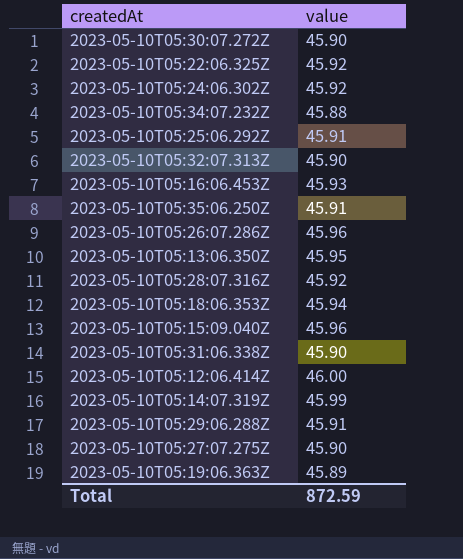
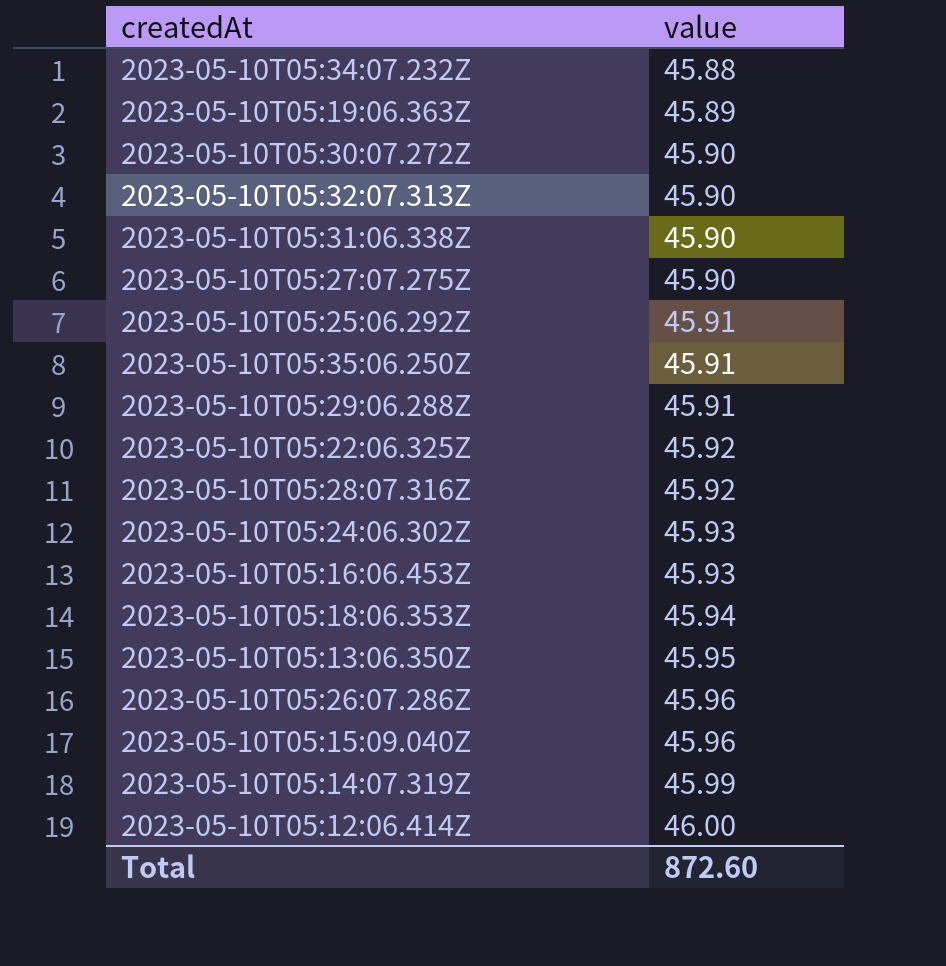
row order: none -> value ascending
2023-05-10T05:24:06.302Z | value: 45.92 -> 45.93
Total | value: 872.59 -> 872.60

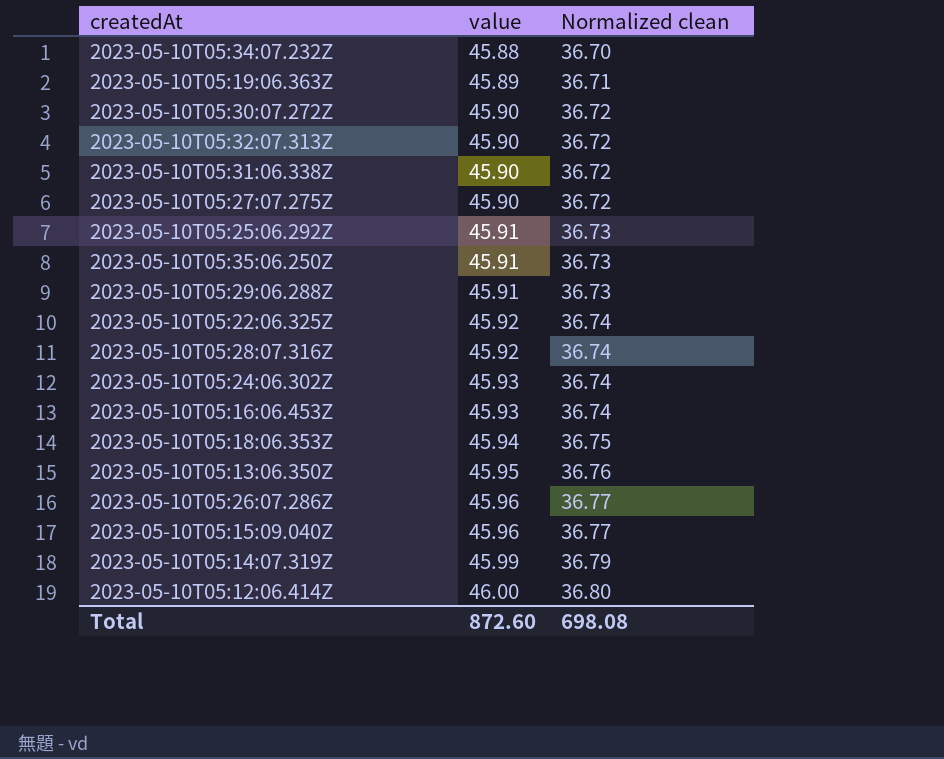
column Normalized clean | formula: none -> [value] * 0.8

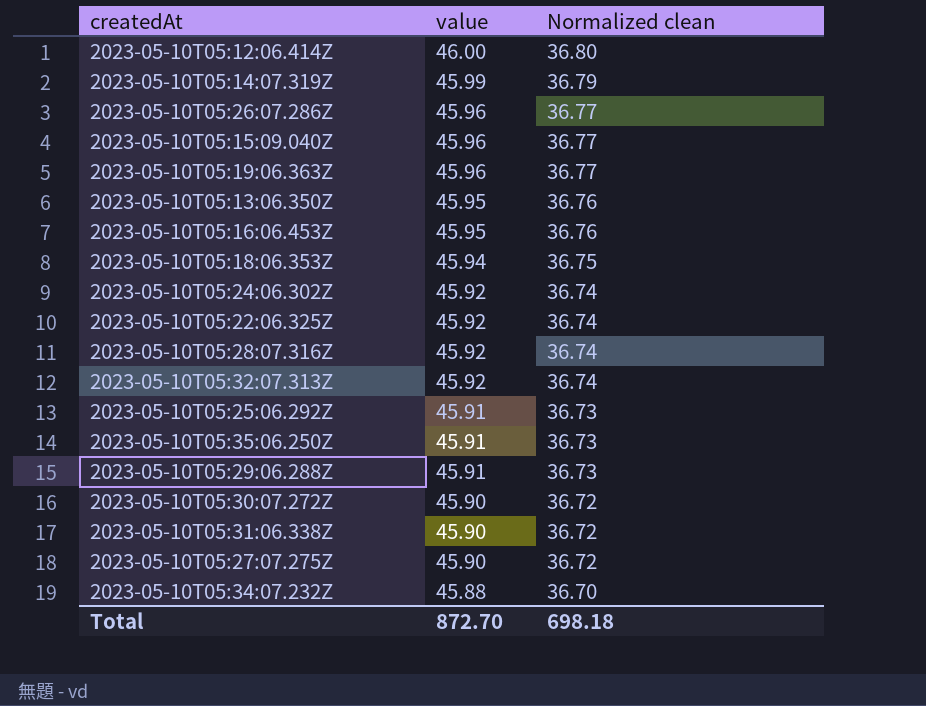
row order: value ascending -> value descending
2023-05-10T05:19:06.363Z | value: 45.89 -> 45.96
2023-05-10T05:19:06.363Z | Normalized clean: 36.71 -> 36.77
2023-05-10T05:16:06.453Z | value: 45.93 -> 45.95
2023-05-10T05:16:06.453Z | Normalized clean: 36.74 -> 36.76
2023-05-10T05:24:06.302Z | value: 45.93 -> 45.92
2023-05-10T05:32:07.313Z | value: 45.90 -> 45.92
2023-05-10T05:32:07.313Z | Normalized clean: 36.72 -> 36.74
Total | value: 872.60 -> 872.70
Total | Normalized clean: 698.08 -> 698.18

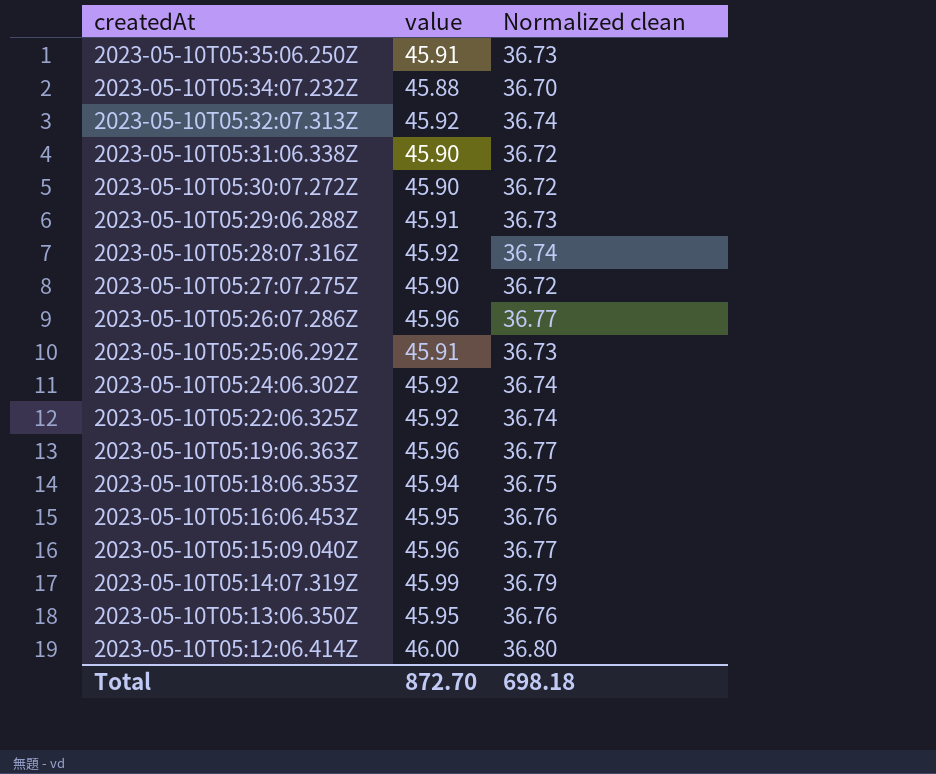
row order: value descending -> createdAt descending

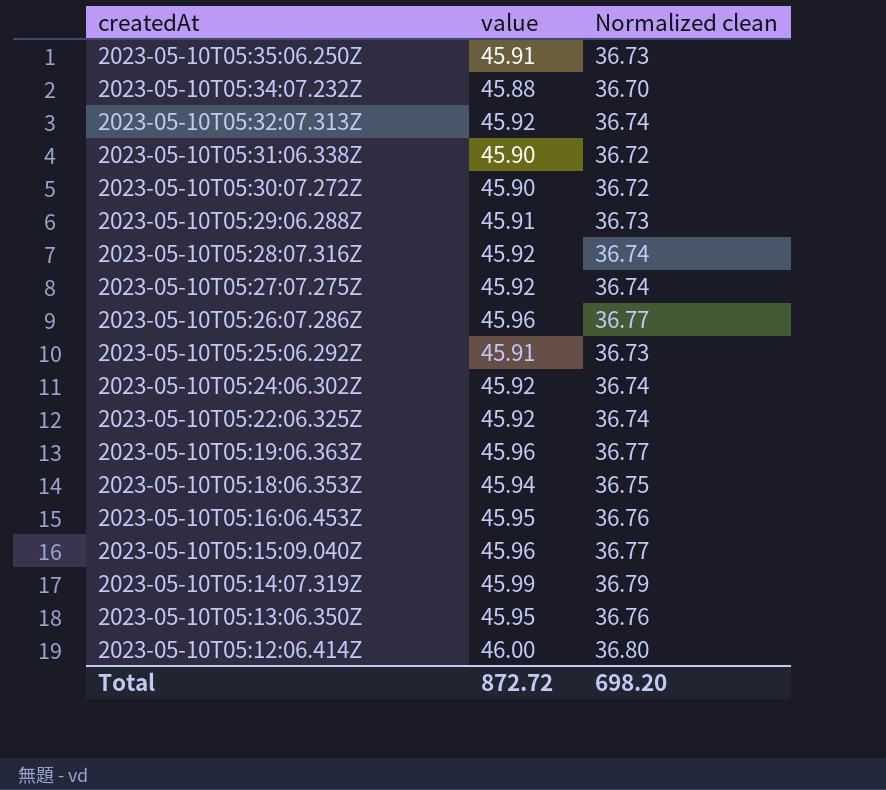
2023-05-10T05:27:07.275Z | value: 45.90 -> 45.92
2023-05-10T05:27:07.275Z | Normalized clean: 36.72 -> 36.74
Total | value: 872.70 -> 872.72
Total | Normalized clean: 698.18 -> 698.20

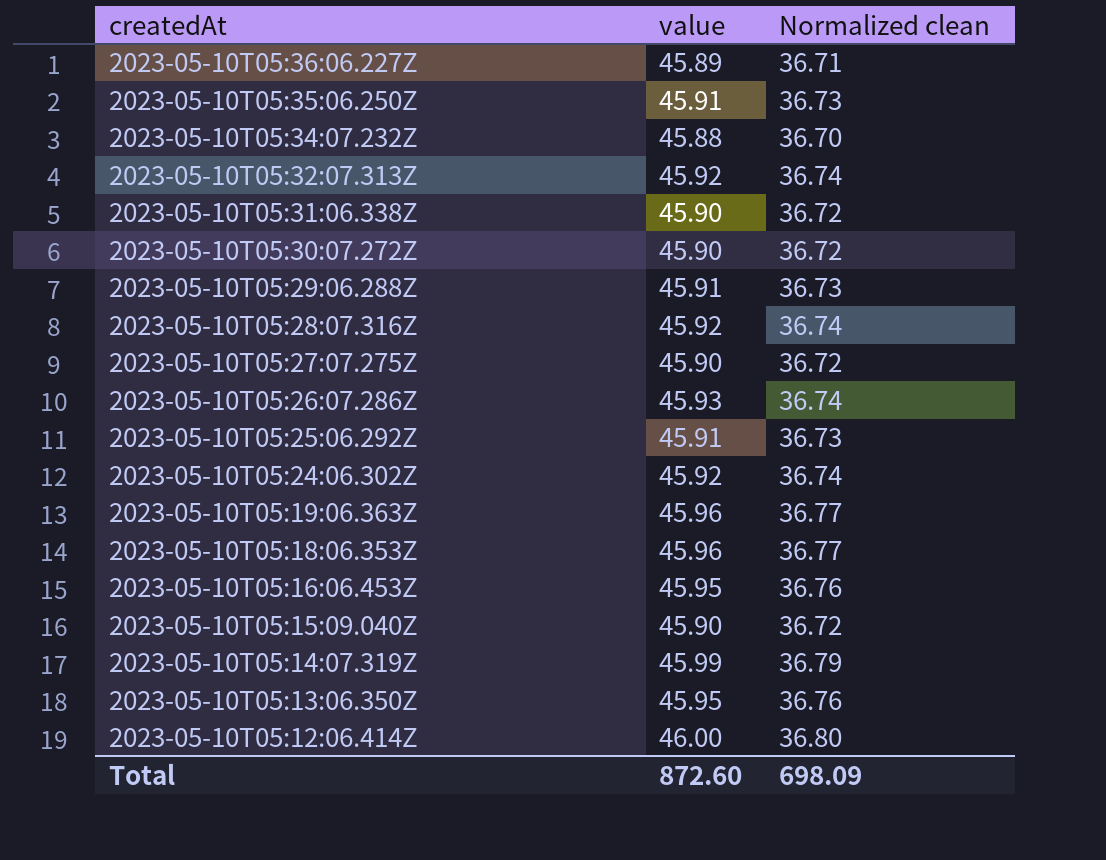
row 2023-05-10T05:22:06.325Z: 45.92 | 36.74 -> none
row 2023-05-10T05:36:06.227Z: none -> 45.89 | 36.71
2023-05-10T05:27:07.275Z | value: 45.92 -> 45.90
2023-05-10T05:27:07.275Z | Normalized clean: 36.74 -> 36.72
2023-05-10T05:26:07.286Z | value: 45.96 -> 45.93
2023-05-10T05:26:07.286Z | Normalized clean: 36.77 -> 36.74
2023-05-10T05:18:06.353Z | value: 45.94 -> 45.96
2023-05-10T05:18:06.353Z | Normalized clean: 36.75 -> 36.77
2023-05-10T05:15:09.040Z | value: 45.96 -> 45.90
2023-05-10T05:15:09.040Z | Normalized clean: 36.77 -> 36.72
Total | value: 872.72 -> 872.60
Total | Normalized clean: 698.20 -> 698.09

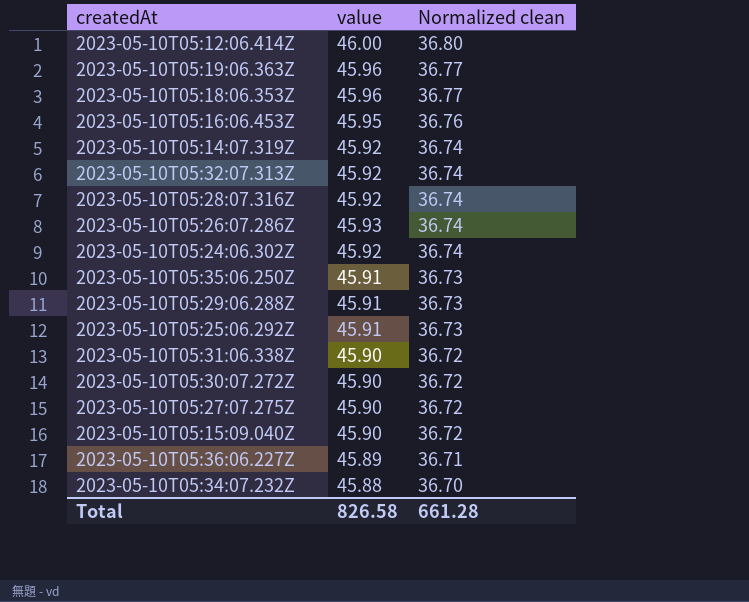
row order: createdAt descending -> Normalized clean descending
row 2023-05-10T05:13:06.350Z: 45.95 | 36.76 -> none
2023-05-10T05:14:07.319Z | value: 45.99 -> 45.92
2023-05-10T05:14:07.319Z | Normalized clean: 36.79 -> 36.74
Total | value: 872.60 -> 826.58
Total | Normalized clean: 698.09 -> 661.28

